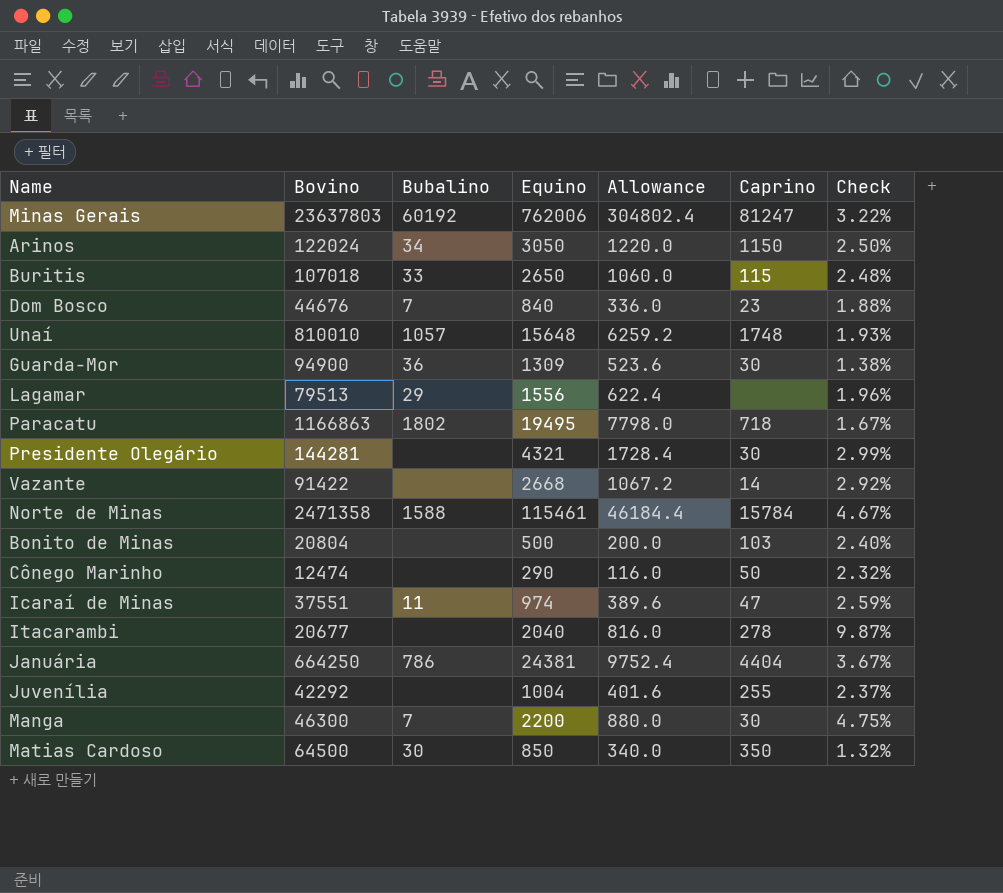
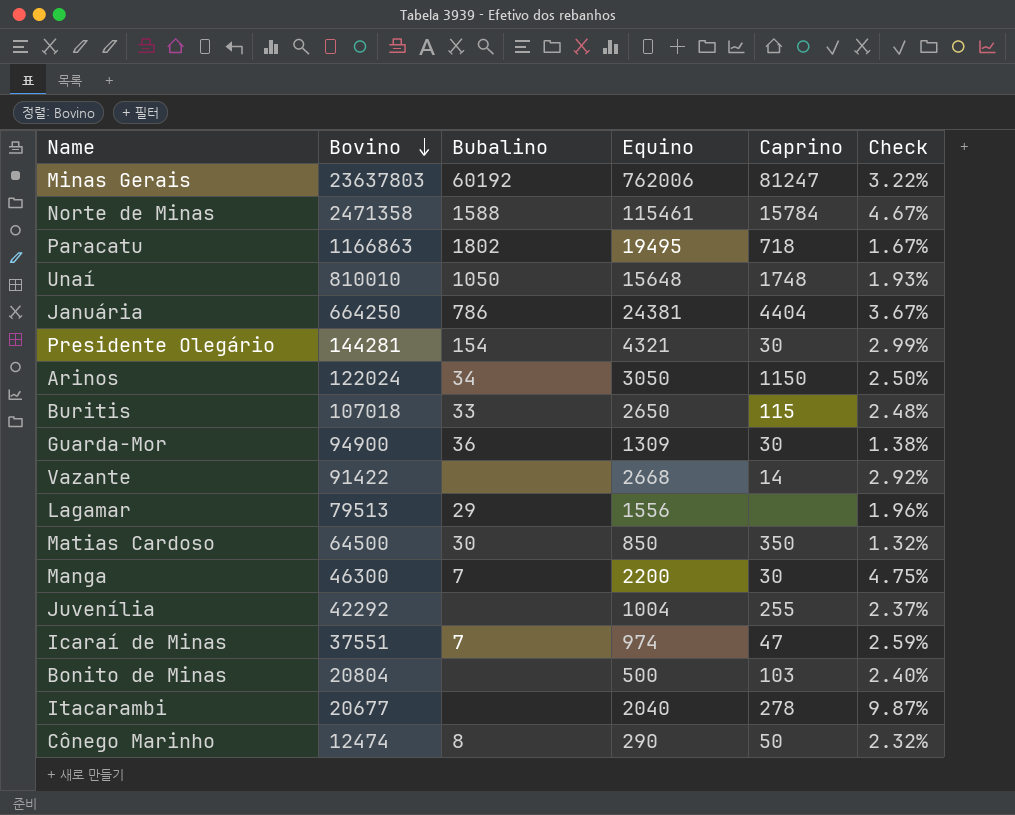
row order: none -> Bovino descending
column Allowance | formula: [Equino] * 0.4 -> none
row Dom Bosco: 44676 | 7 | 840 | 336.0 | 23 | 1.88% -> none
Unaí | Bubalino: 1057 -> 1050
Presidente Olegário | Bubalino: none -> 154
Icaraí de Minas | Bubalino: 11 -> 7
Cônego Marinho | Bubalino: none -> 8

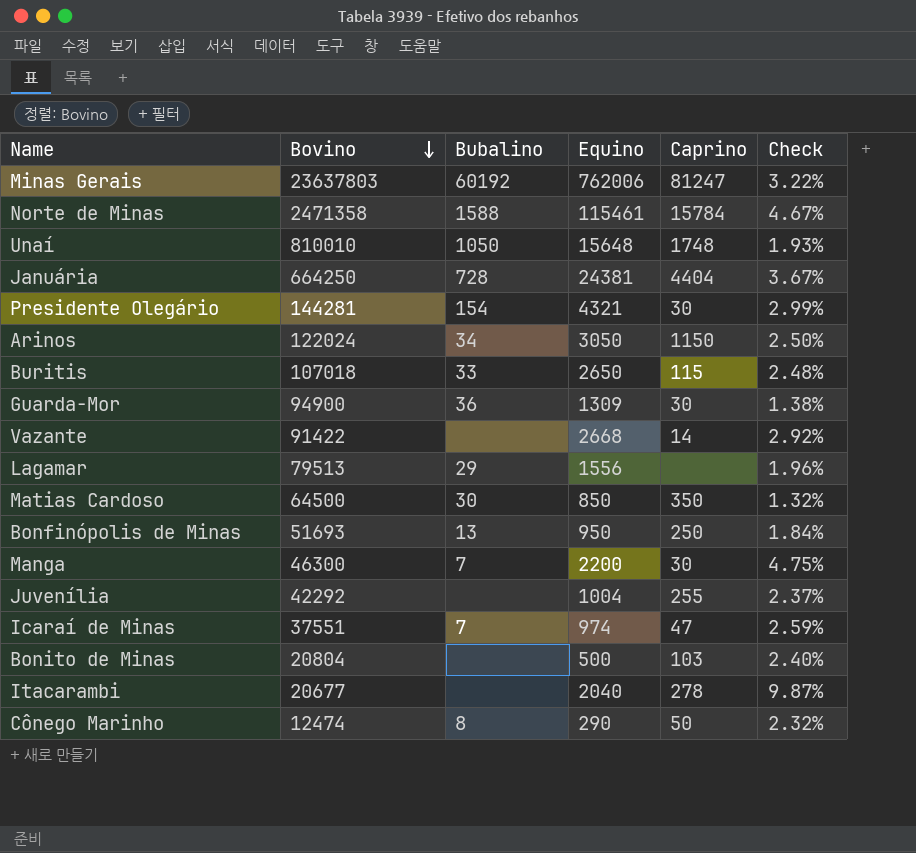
row Paracatu: 1166863 | 1802 | 19495 | 718 | 1.67% -> none
Januária | Bubalino: 786 -> 728
row Bonfinópolis de Minas: none -> 51693 | 13 | 950 | 250 | 1.84%

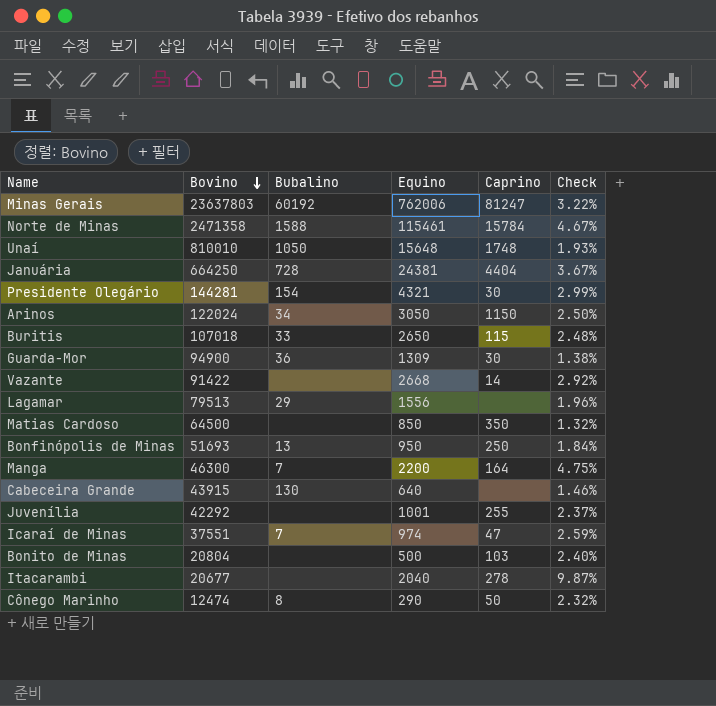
Matias Cardoso | Bubalino: 30 -> none
Manga | Caprino: 30 -> 164
row Cabeceira Grande: none -> 43915 | 130 | 640 | none | 1.46%
Juvenília | Equino: 1004 -> 1001

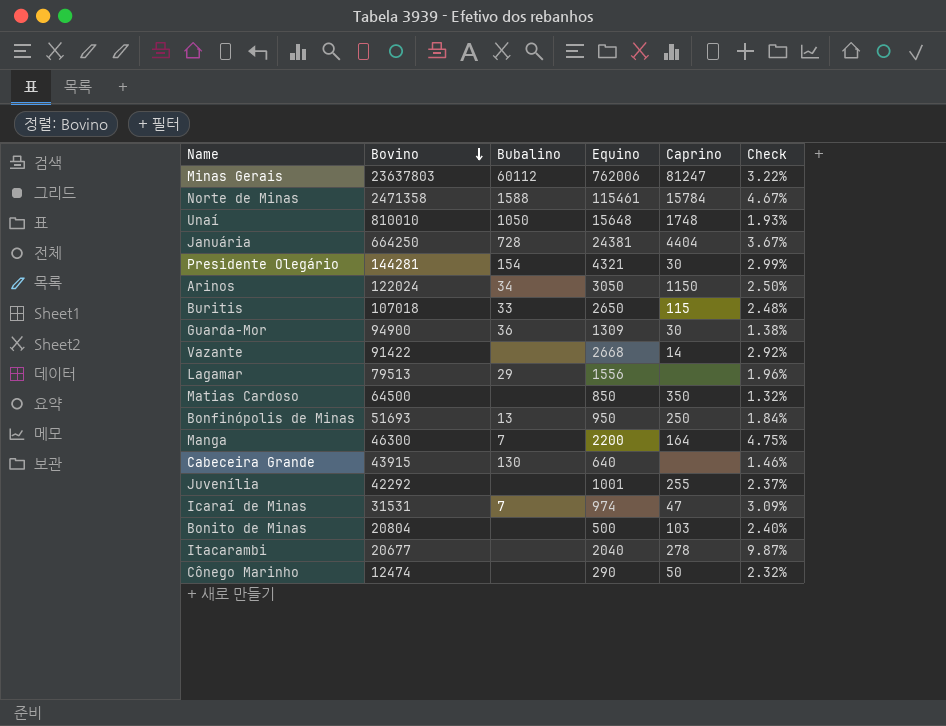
Minas Gerais | Bubalino: 60192 -> 60112
Icaraí de Minas | Bovino: 37551 -> 31531
Icaraí de Minas | Check: 2.59% -> 3.09%
Cônego Marinho | Bubalino: 8 -> none

